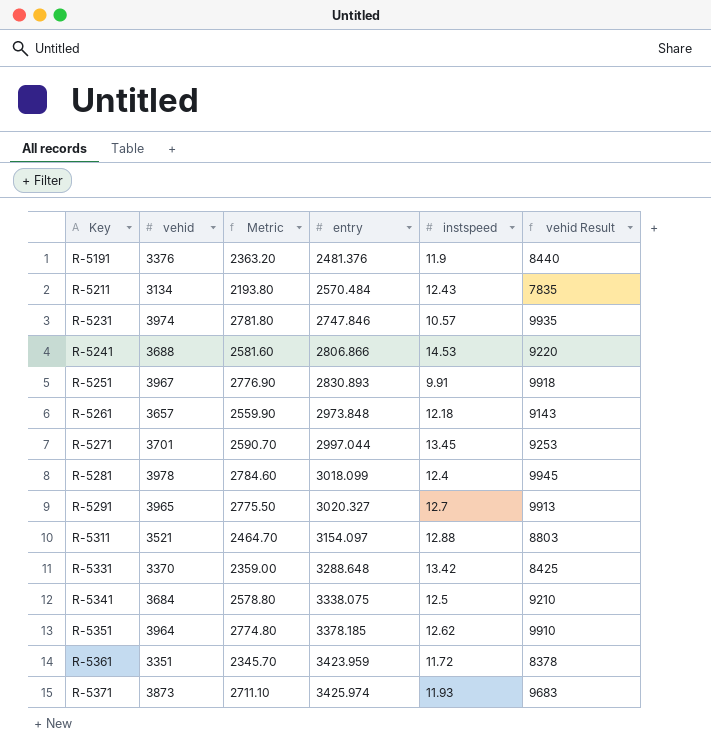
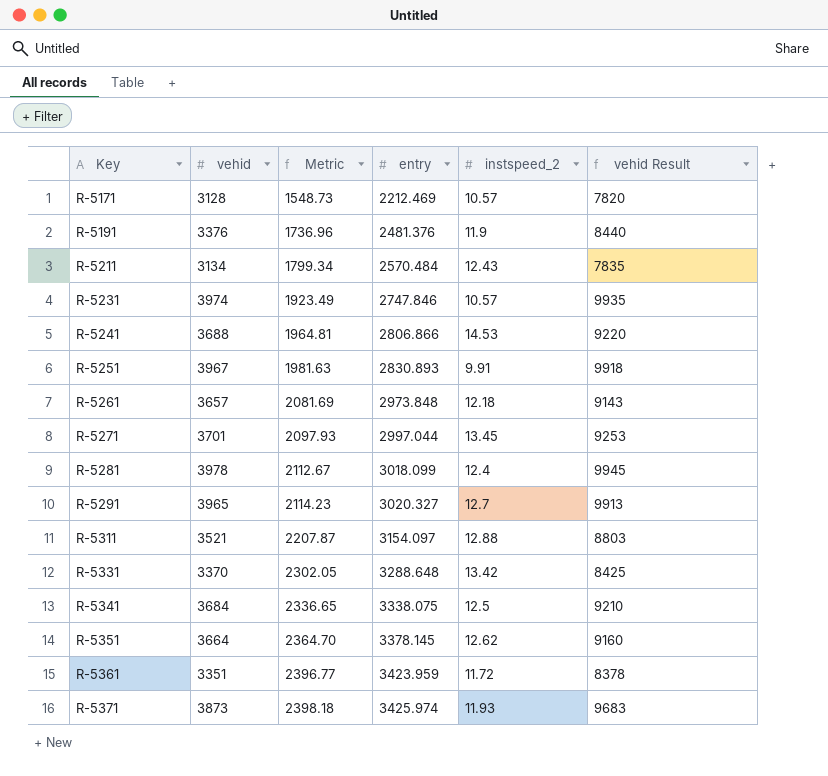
column Metric | formula: [vehid] * 0.7 -> [entry] * 0.7
column name: instspeed -> instspeed_2
row R-5171: none -> 3128 | 1548.73 | 2212.469 | 10.57 | 7820
R-5351 | vehid: 3964 -> 3664
R-5351 | entry: 3378.185 -> 3378.145
R-5351 | vehid Result: 9910 -> 9160

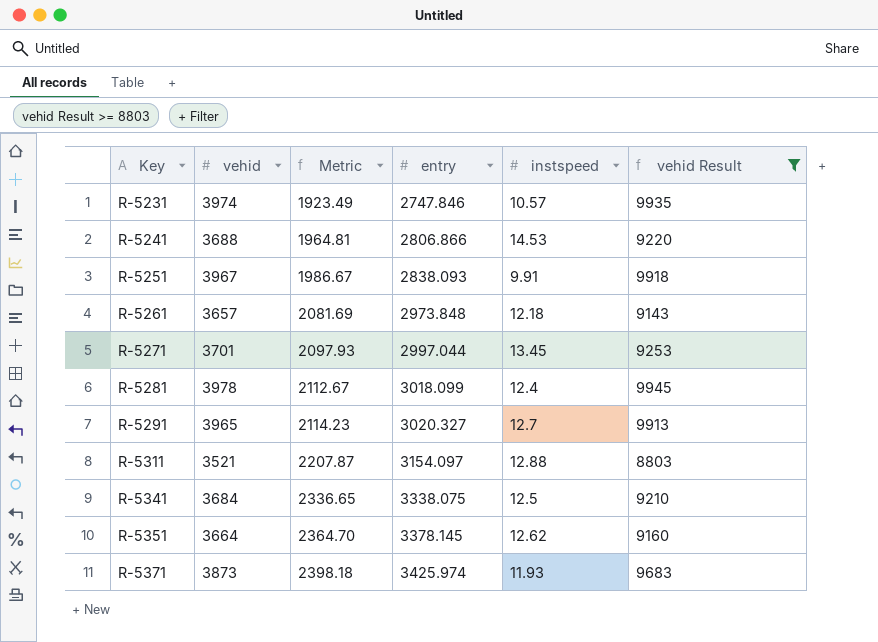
filter: none -> vehid Result >= 8803
column name: instspeed_2 -> instspeed
R-5251 | Metric: 1981.63 -> 1986.67
R-5251 | entry: 2830.893 -> 2838.093

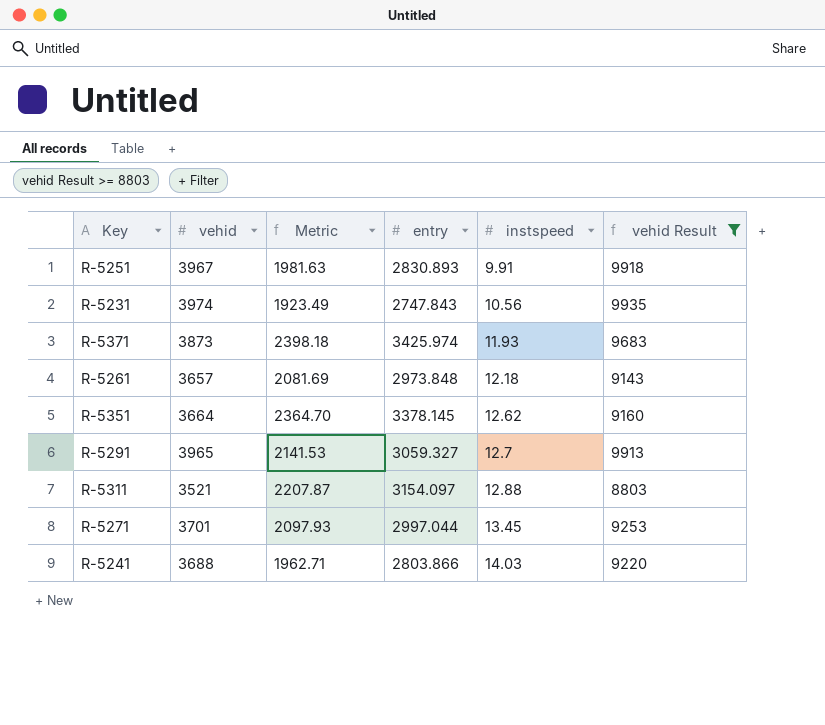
row order: Key ascending -> instspeed ascending
row R-5281: 3978 | 2112.67 | 3018.099 | 12.4 | 9945 -> none
row R-5341: 3684 | 2336.65 | 3338.075 | 12.5 | 9210 -> none
R-5251 | Metric: 1986.67 -> 1981.63
R-5251 | entry: 2838.093 -> 2830.893
R-5231 | entry: 2747.846 -> 2747.843
R-5231 | instspeed: 10.57 -> 10.56
R-5291 | Metric: 2114.23 -> 2141.53
R-5291 | entry: 3020.327 -> 3059.327
R-5241 | Metric: 1964.81 -> 1962.71
R-5241 | entry: 2806.866 -> 2803.866
R-5241 | instspeed: 14.53 -> 14.03

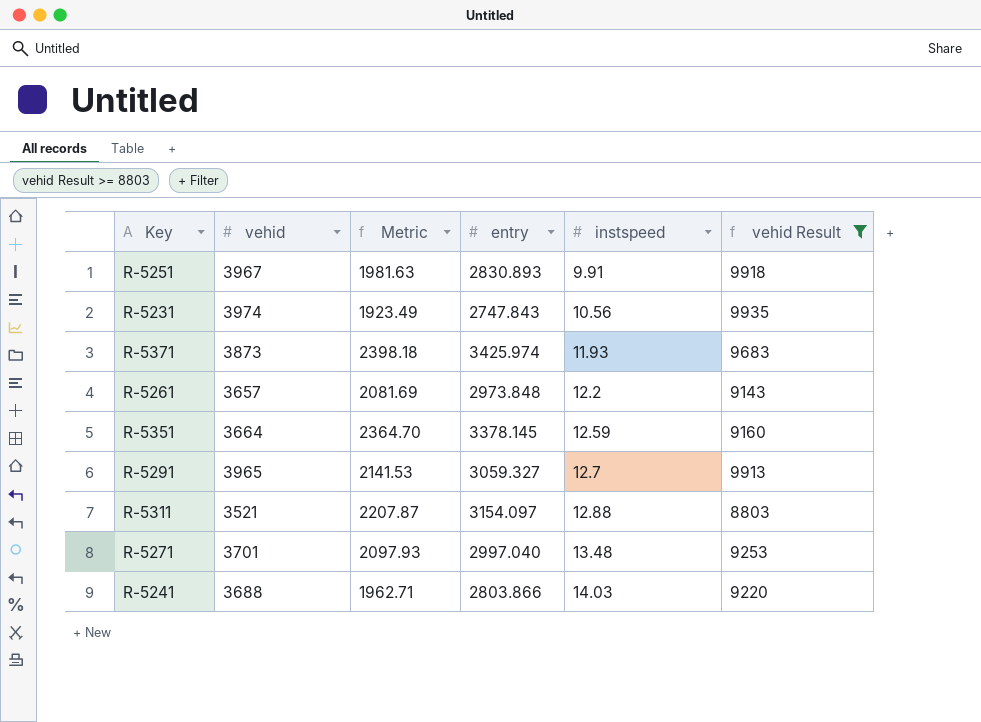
R-5261 | instspeed: 12.18 -> 12.2
R-5351 | instspeed: 12.62 -> 12.59
R-5271 | entry: 2997.044 -> 2997.040
R-5271 | instspeed: 13.45 -> 13.48

